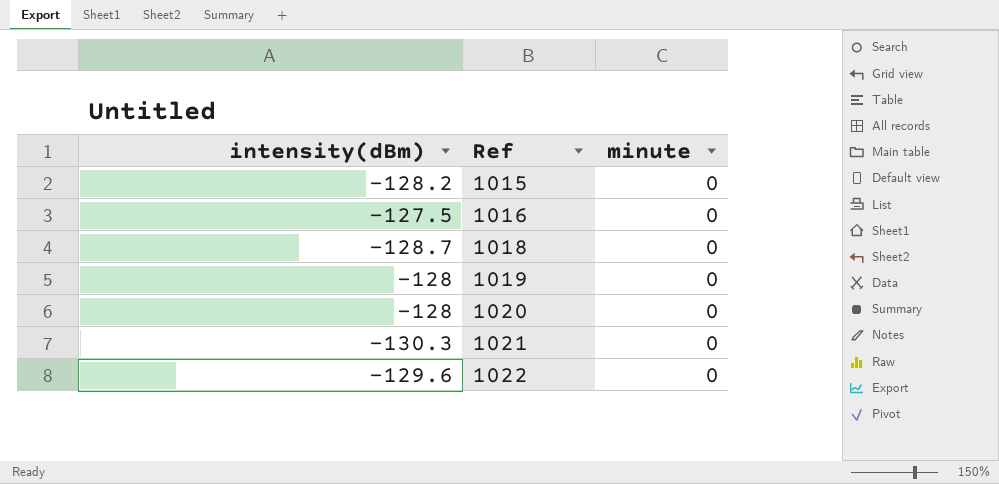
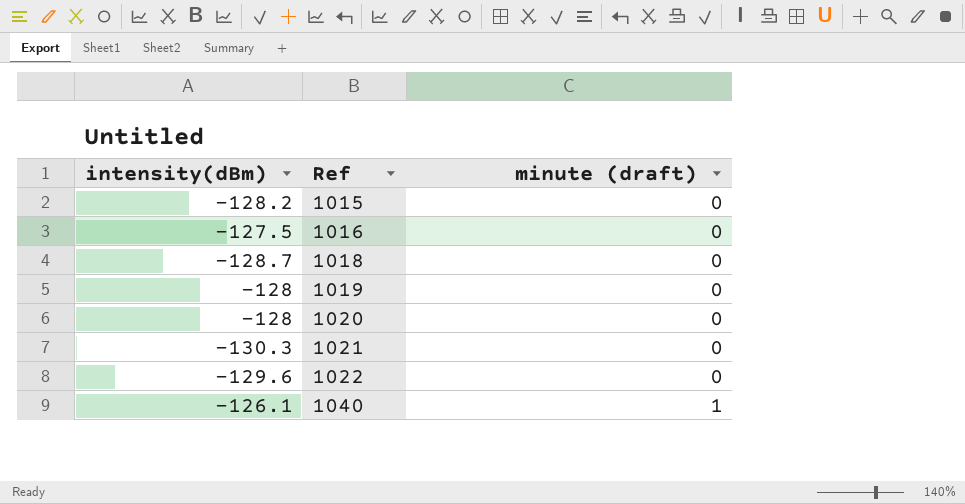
column name: minute -> minute (draft)
row 1040: none -> -126.1 | 1

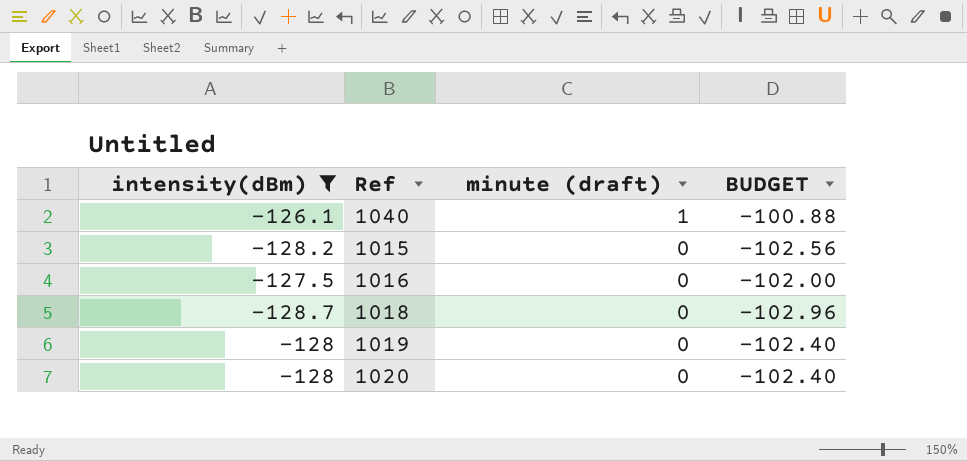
filter: none -> intensity(dBm) >= -128.7
row order: Ref ascending -> minute (draft) descending
column BUDGET | formula: none -> [intensity(dBm)] * 0.8

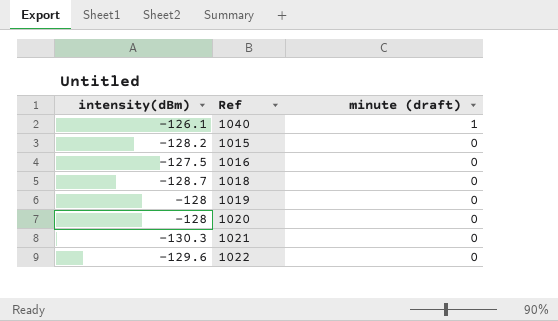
filter: intensity(dBm) >= -128.7 -> none
column BUDGET | formula: [intensity(dBm)] * 0.8 -> none

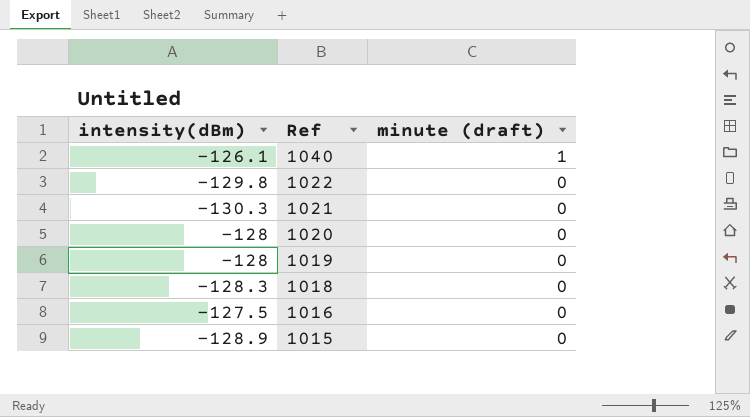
row order: minute (draft) descending -> Ref descending
1022 | intensity(dBm): -129.6 -> -129.8
1018 | intensity(dBm): -128.7 -> -128.3
1015 | intensity(dBm): -128.2 -> -128.9

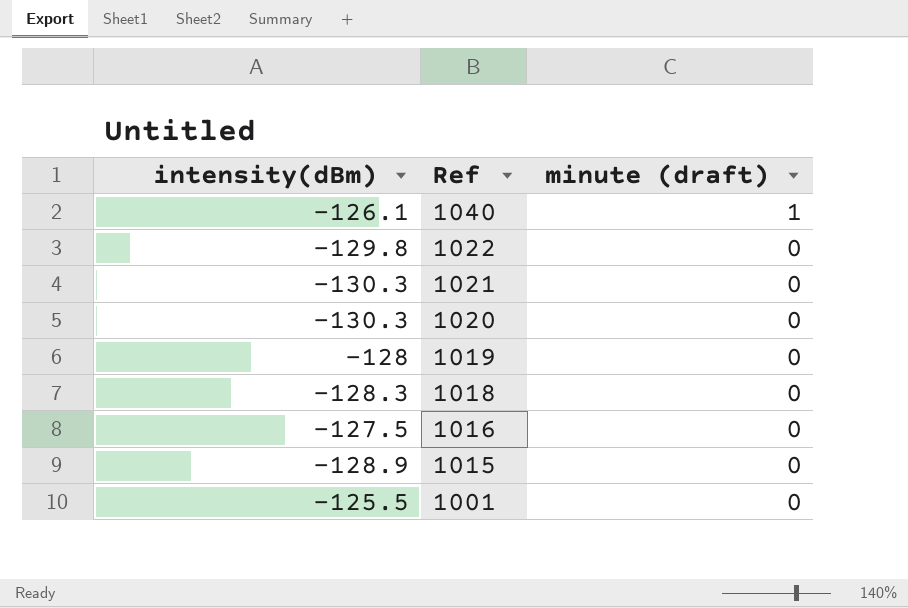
1020 | intensity(dBm): -128 -> -130.3
row 1001: none -> -125.5 | 0

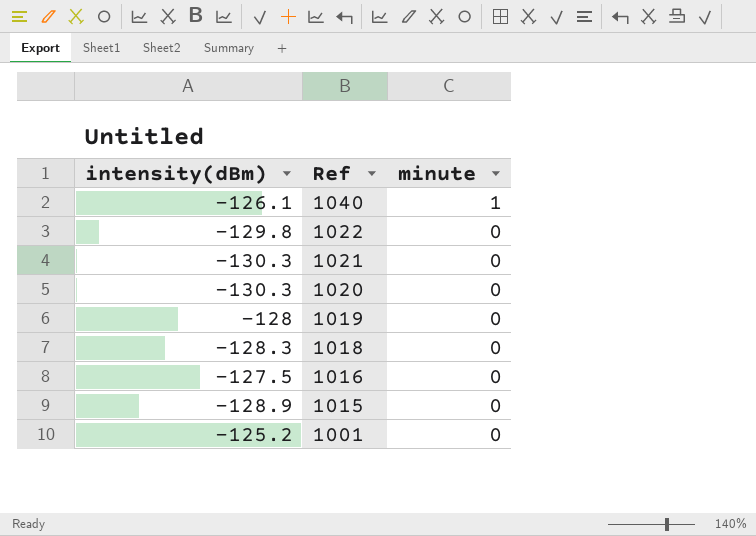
column name: minute (draft) -> minute
1001 | intensity(dBm): -125.5 -> -125.2

